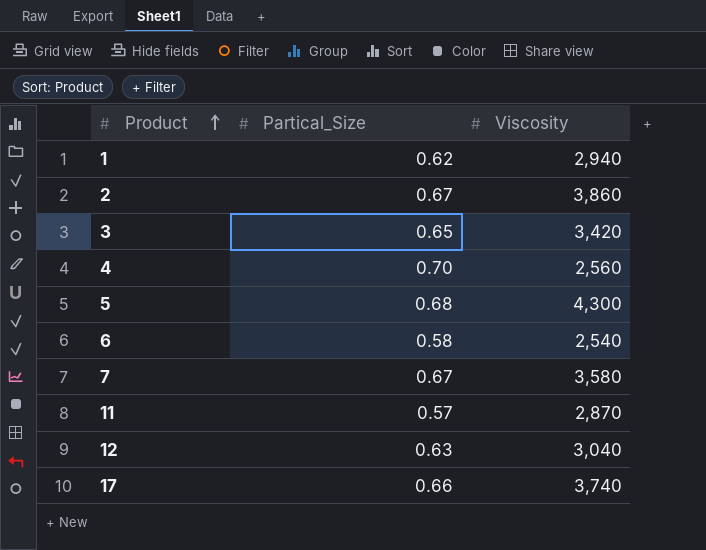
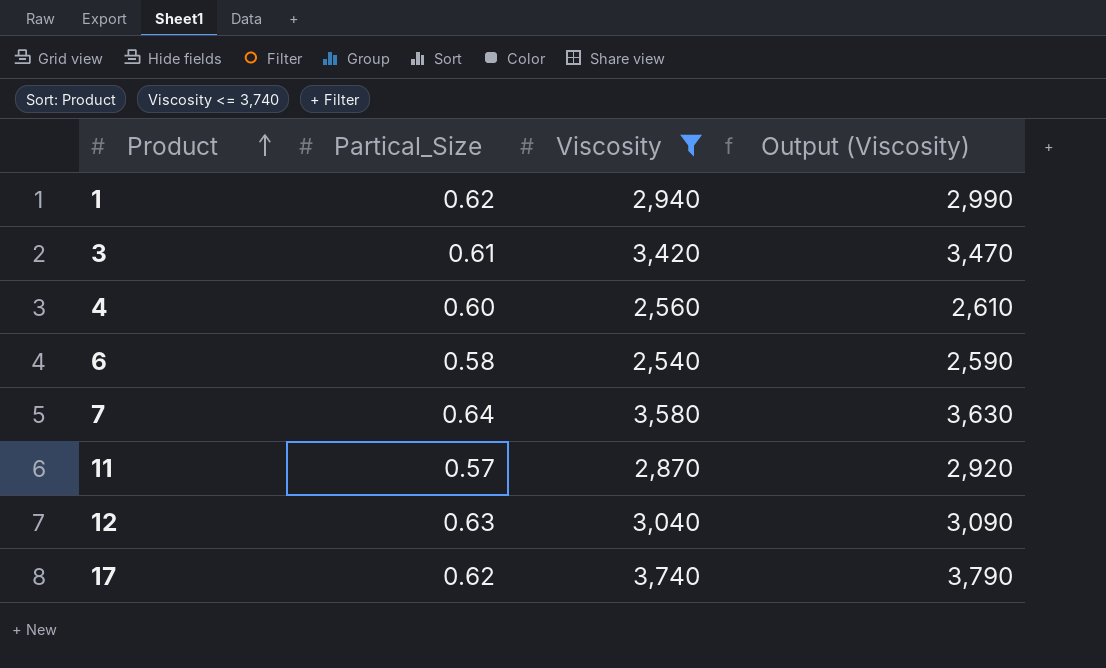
filter: none -> Viscosity <= 3,740
column Output (Viscosity) | formula: none -> [Viscosity] + 50
3 | Partical_Size: 0.65 -> 0.61
4 | Partical_Size: 0.70 -> 0.60
7 | Partical_Size: 0.67 -> 0.64
17 | Partical_Size: 0.66 -> 0.62

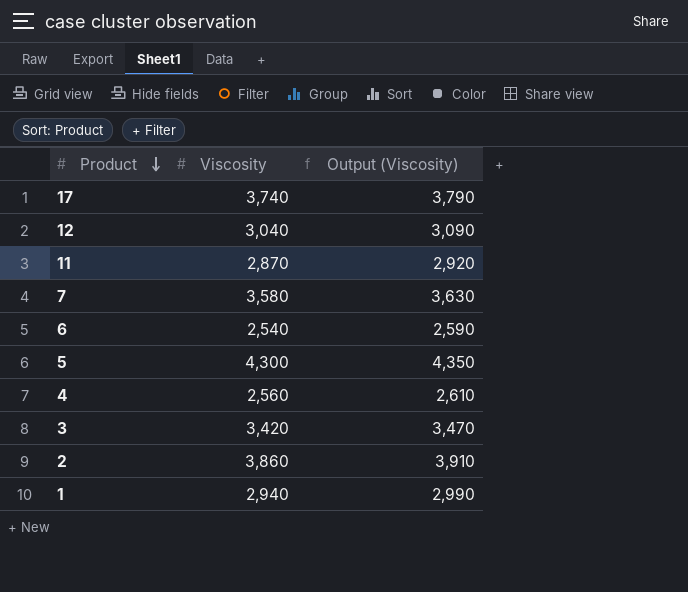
filter: Viscosity <= 3,740 -> none
row order: Product ascending -> Product descending
column Partical_Size | position: 2 -> none

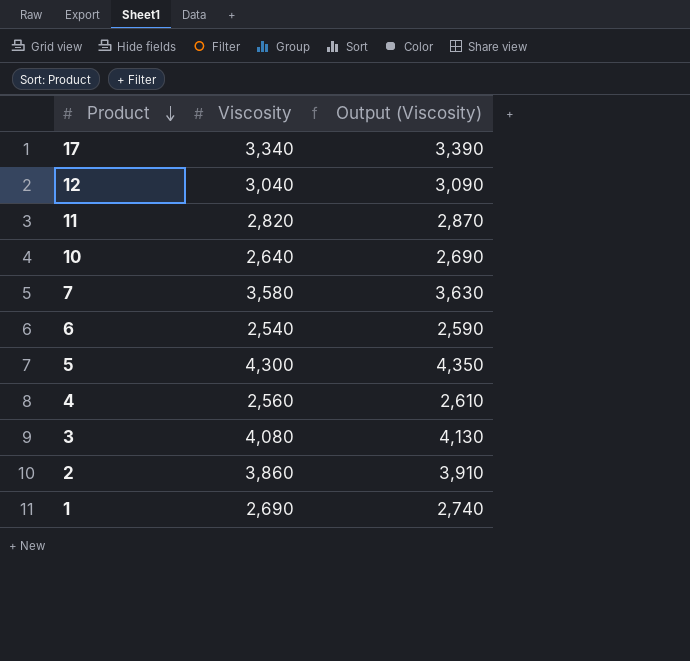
17 | Viscosity: 3,740 -> 3,340
17 | Output (Viscosity): 3,790 -> 3,390
11 | Viscosity: 2,870 -> 2,820
11 | Output (Viscosity): 2,920 -> 2,870
row 10: none -> 2,640 | 2,690
3 | Viscosity: 3,420 -> 4,080
3 | Output (Viscosity): 3,470 -> 4,130
1 | Viscosity: 2,940 -> 2,690
1 | Output (Viscosity): 2,990 -> 2,740

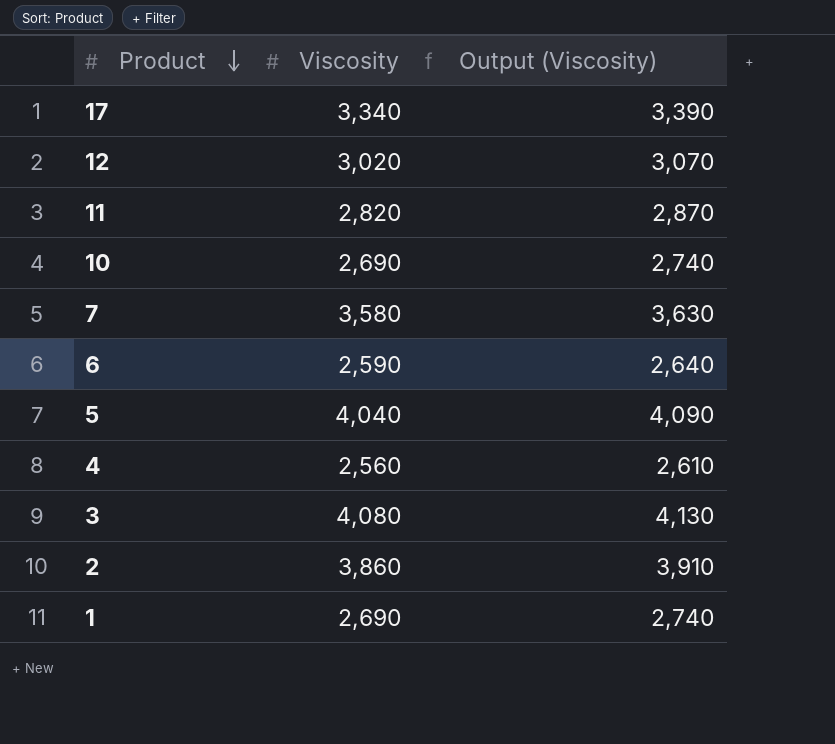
12 | Viscosity: 3,040 -> 3,020
12 | Output (Viscosity): 3,090 -> 3,070
10 | Viscosity: 2,640 -> 2,690
10 | Output (Viscosity): 2,690 -> 2,740
6 | Viscosity: 2,540 -> 2,590
6 | Output (Viscosity): 2,590 -> 2,640
5 | Viscosity: 4,300 -> 4,040
5 | Output (Viscosity): 4,350 -> 4,090

